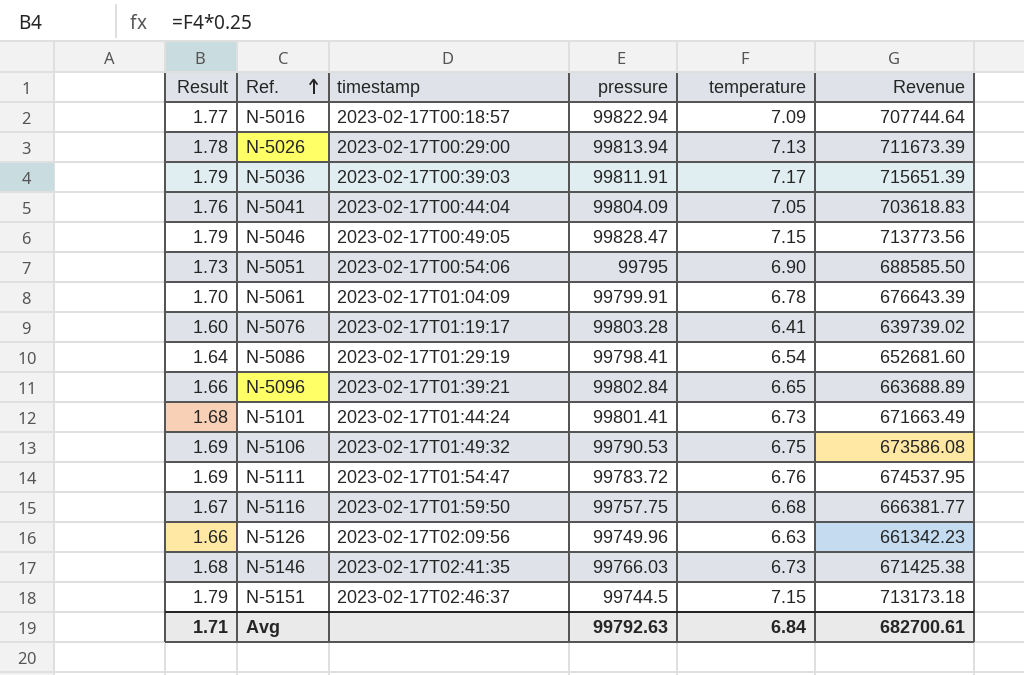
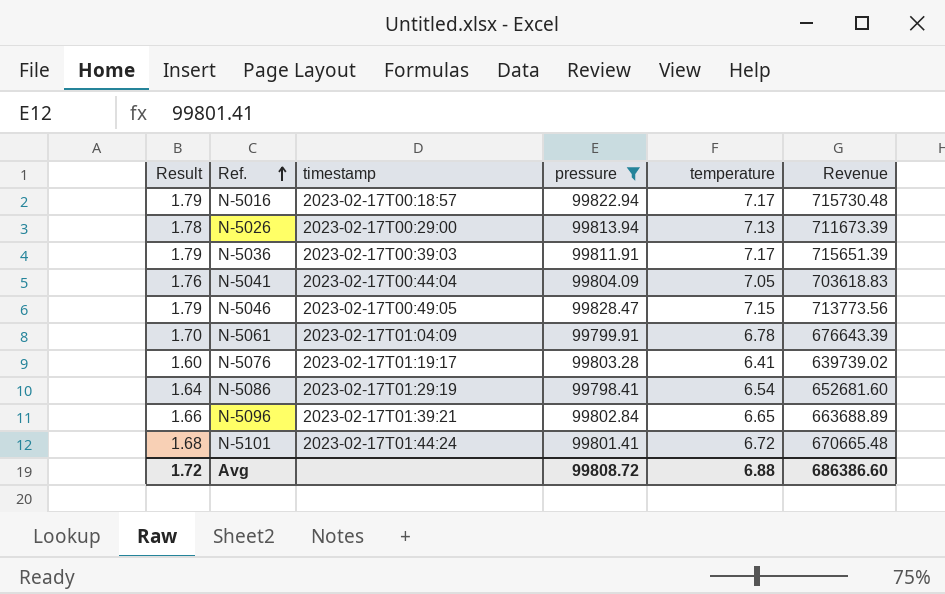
filter: none -> pressure >= 99798.41
N-5016 | Result: 1.77 -> 1.79
N-5016 | temperature: 7.09 -> 7.17
N-5016 | Revenue: 707744.64 -> 715730.48
N-5101 | temperature: 6.73 -> 6.72
N-5101 | Revenue: 671663.49 -> 670665.48
Avg | Result: 1.71 -> 1.72
Avg | pressure: 99792.63 -> 99808.72
Avg | temperature: 6.84 -> 6.88
Avg | Revenue: 682700.61 -> 686386.60

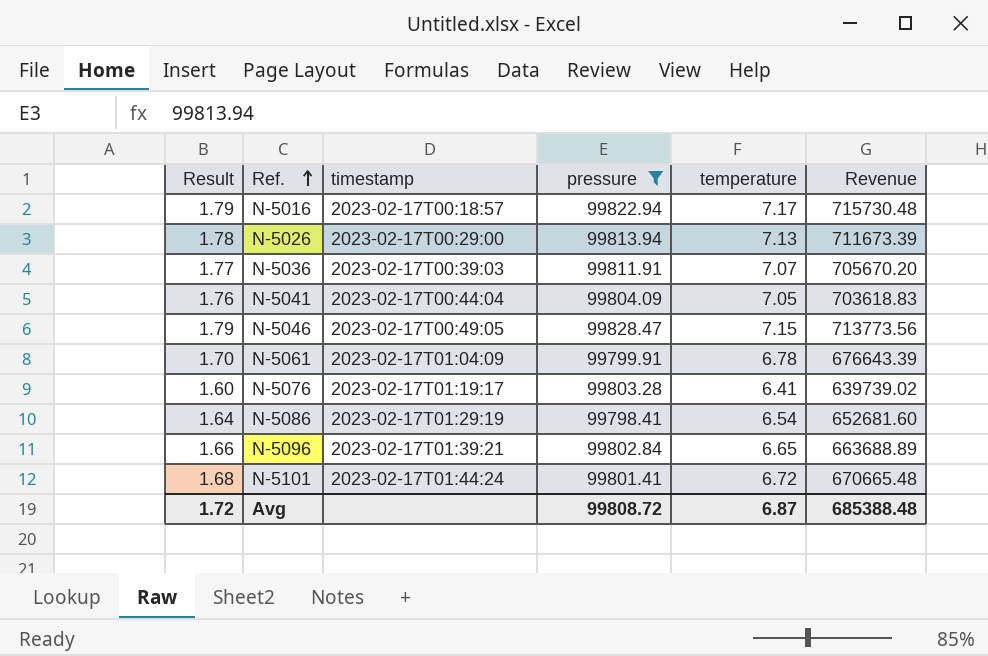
N-5036 | Result: 1.79 -> 1.77
N-5036 | temperature: 7.17 -> 7.07
N-5036 | Revenue: 715651.39 -> 705670.20
Avg | temperature: 6.88 -> 6.87
Avg | Revenue: 686386.60 -> 685388.48

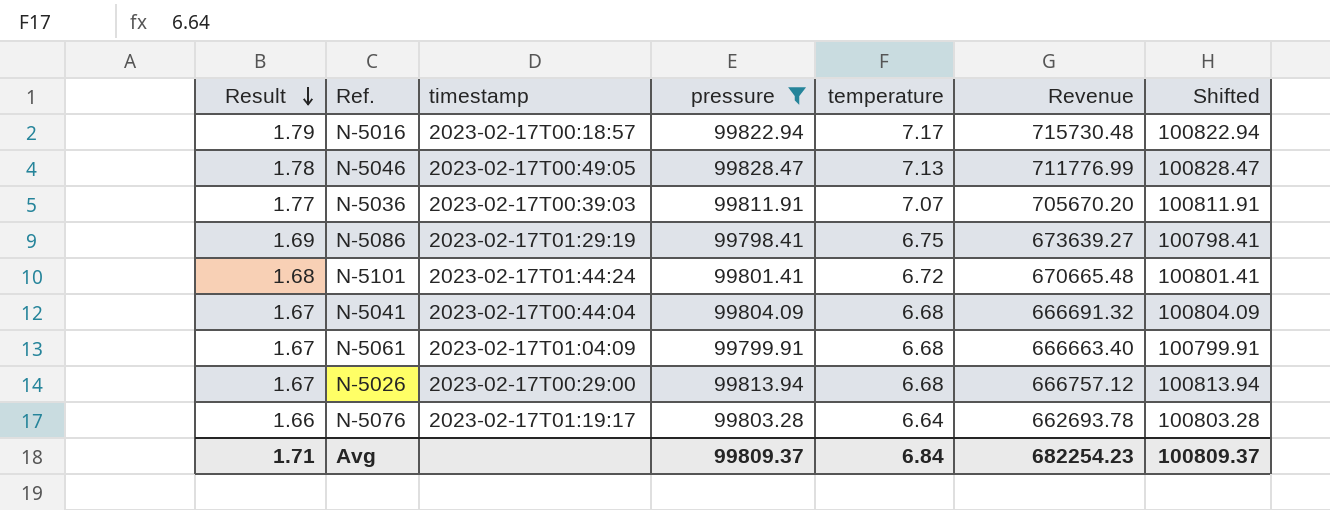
row order: Ref. ascending -> Result descending
column Shifted | formula: none -> [pressure] + 1000
row N-5096: 1.66 | 2023-02-17T01:39:21 | 99802.84 | 6.65 | 663688.89 -> none
N-5046 | Result: 1.79 -> 1.78
N-5046 | temperature: 7.15 -> 7.13
N-5046 | Revenue: 713773.56 -> 711776.99
N-5086 | Result: 1.64 -> 1.69
N-5086 | temperature: 6.54 -> 6.75
N-5086 | Revenue: 652681.60 -> 673639.27
N-5041 | Result: 1.76 -> 1.67
N-5041 | temperature: 7.05 -> 6.68
N-5041 | Revenue: 703618.83 -> 666691.32
N-5061 | Result: 1.70 -> 1.67
N-5061 | temperature: 6.78 -> 6.68
N-5061 | Revenue: 676643.39 -> 666663.40
N-5026 | Result: 1.78 -> 1.67
N-5026 | temperature: 7.13 -> 6.68
N-5026 | Revenue: 711673.39 -> 666757.12
N-5076 | Result: 1.60 -> 1.66
N-5076 | temperature: 6.41 -> 6.64
N-5076 | Revenue: 639739.02 -> 662693.78
Avg | Result: 1.72 -> 1.71
Avg | pressure: 99808.72 -> 99809.37
Avg | temperature: 6.87 -> 6.84
Avg | Revenue: 685388.48 -> 682254.23

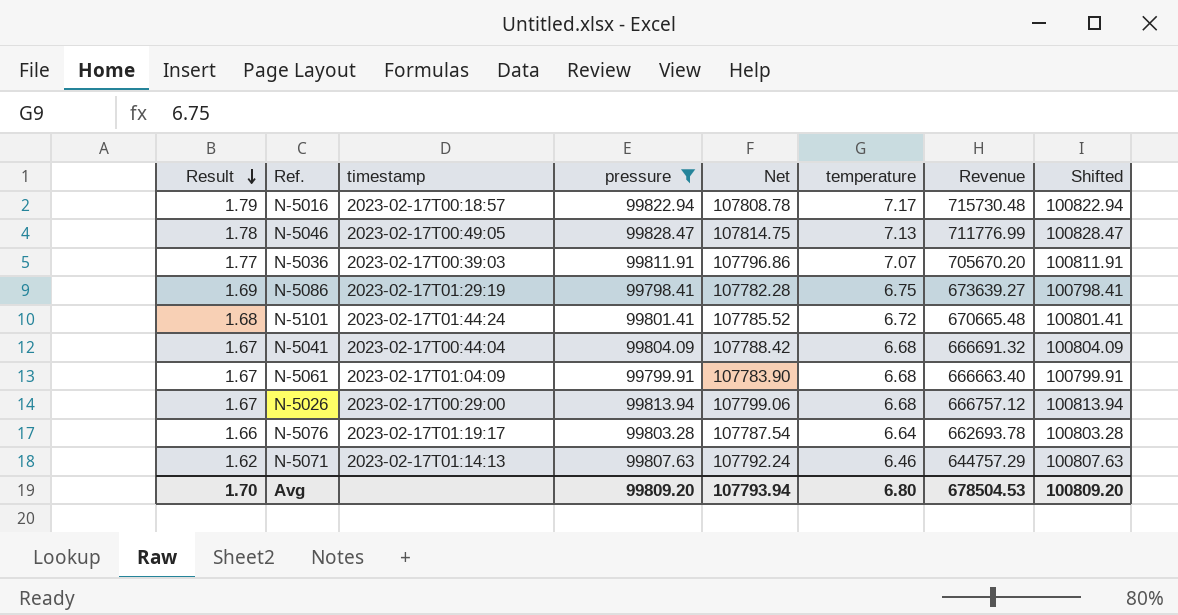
column Net | formula: none -> [pressure] * 1.08
row N-5071: none -> 1.62 | 2023-02-17T01:14:13 | 99807.63 | 107792.24 | 6.46 | 644757.29 | 100807.63
Avg | Result: 1.71 -> 1.70
Avg | pressure: 99809.37 -> 99809.20
Avg | temperature: 6.84 -> 6.80
Avg | Revenue: 682254.23 -> 678504.53
Avg | Shifted: 100809.37 -> 100809.20

